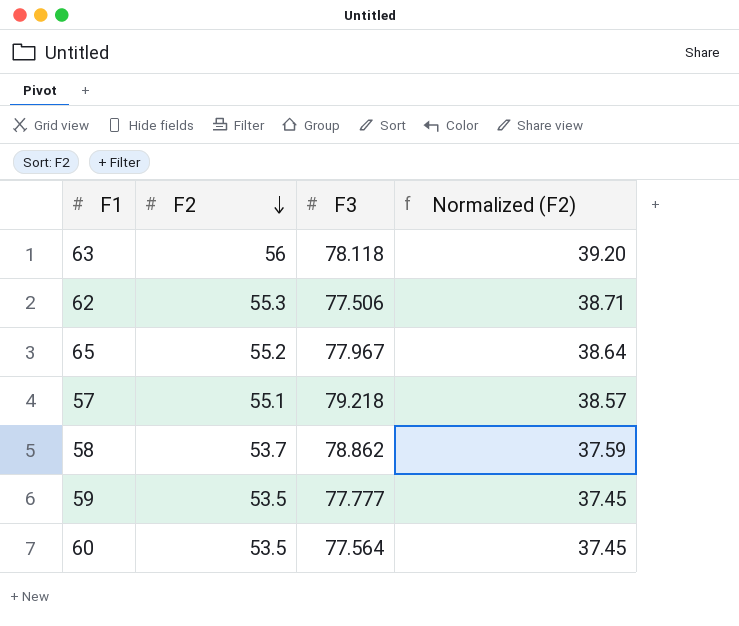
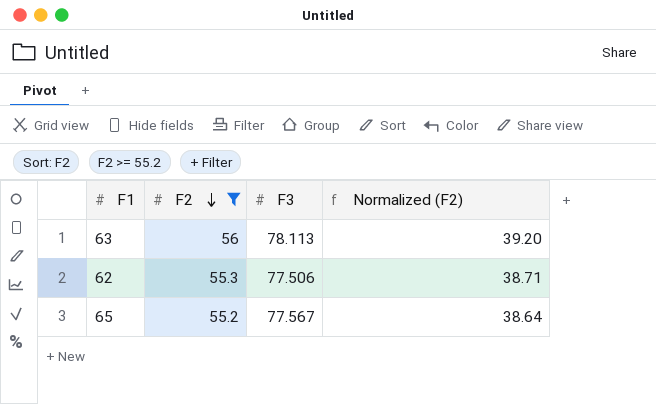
filter: none -> F2 >= 55.2
63 | F3: 78.118 -> 78.113
65 | F3: 77.967 -> 77.567

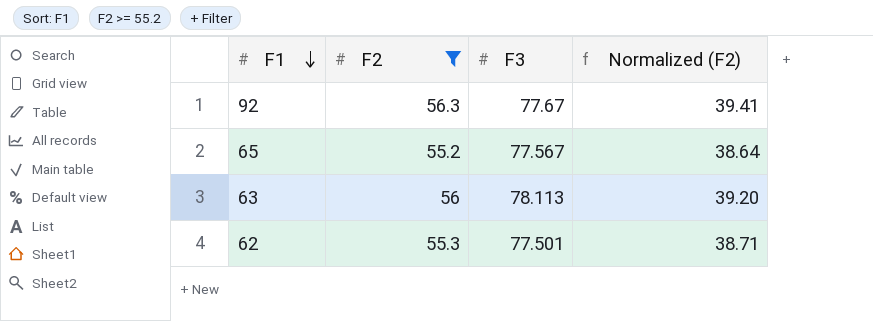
row order: F2 descending -> F1 descending
row 92: none -> 56.3 | 77.67 | 39.41
62 | F3: 77.506 -> 77.501

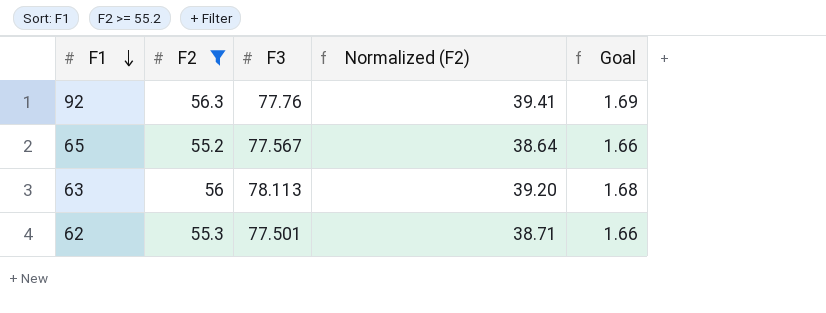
column Goal | formula: none -> [F2] * 0.03
92 | F3: 77.67 -> 77.76

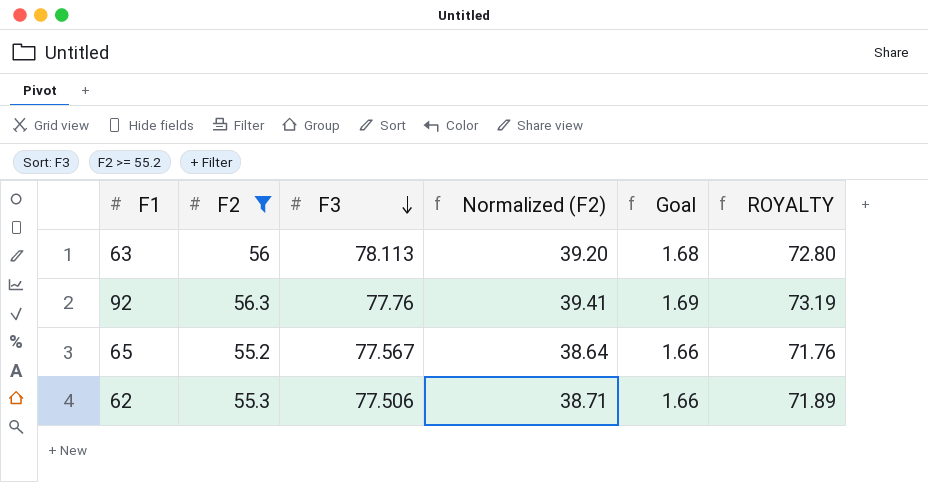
row order: F1 descending -> F3 descending
column ROYALTY | formula: none -> [F2] * 1.3
62 | F3: 77.501 -> 77.506

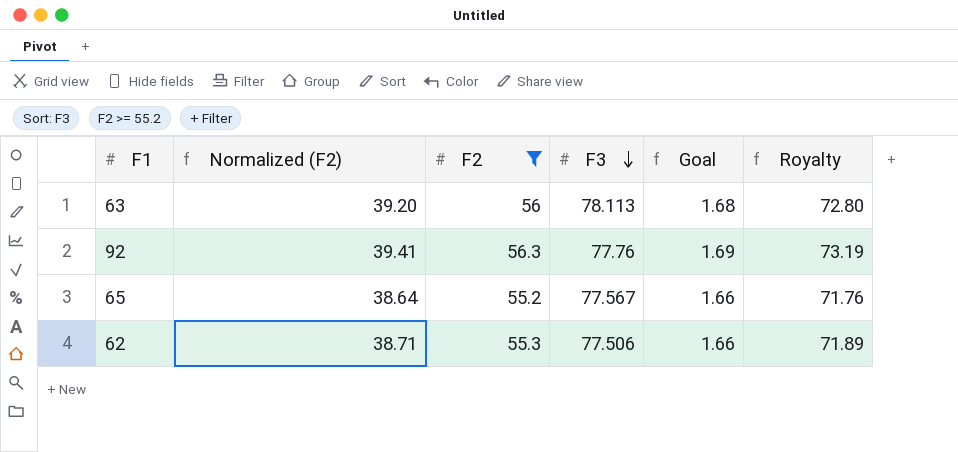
column Normalized (F2) | position: 4 -> 2
column name: ROYALTY -> Royalty

